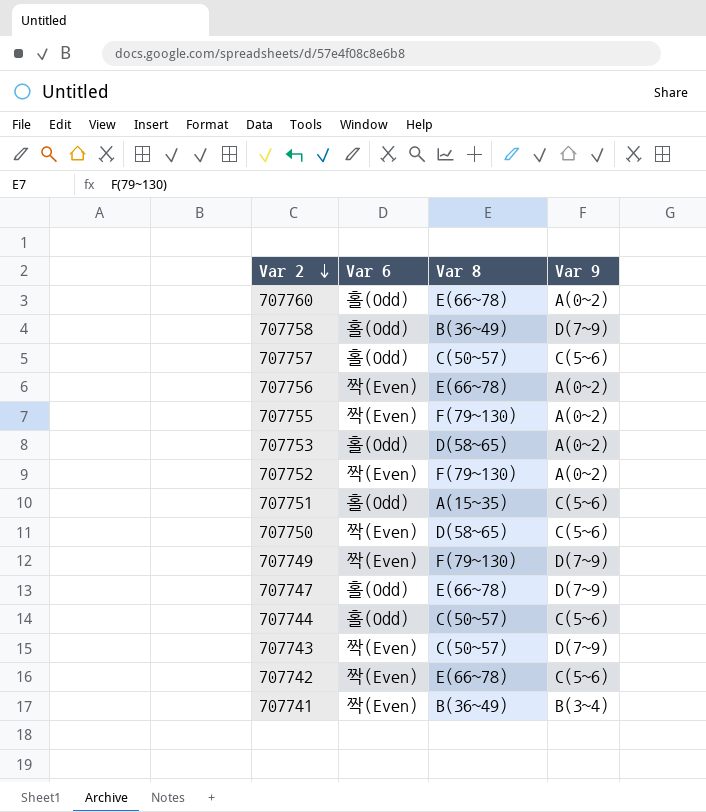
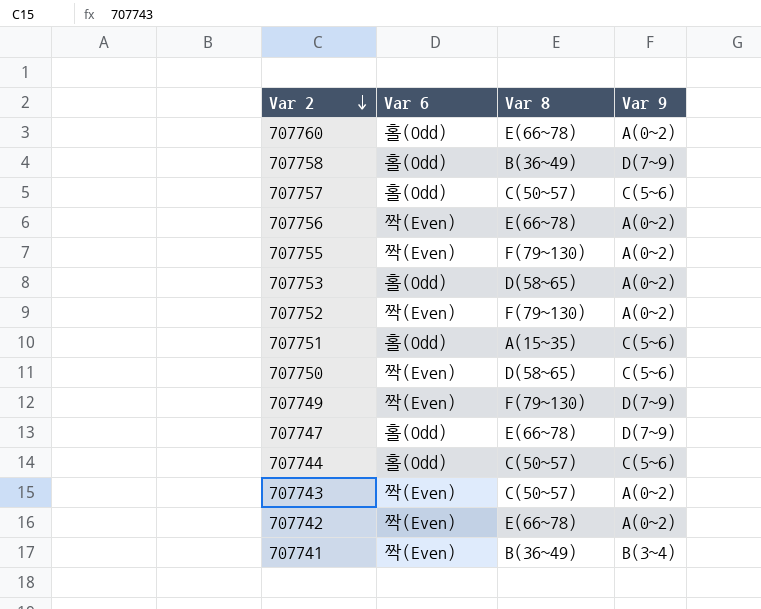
707743 | Var 9: D(7~9) -> A(0~2)
707742 | Var 9: C(5~6) -> A(0~2)

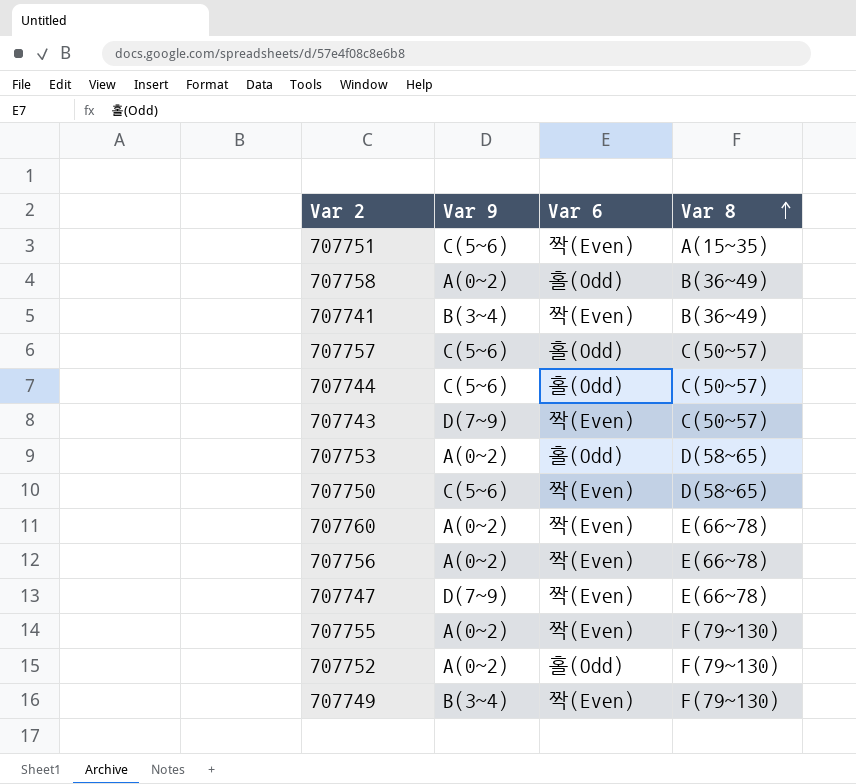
row order: Var 2 descending -> Var 8 ascending
column Var 9 | position: 4 -> 2
row 707742: 짝(Even) | E(66~78) | A(0~2) -> none
707751 | Var 6: 홀(Odd) -> 짝(Even)
707758 | Var 9: D(7~9) -> A(0~2)
707743 | Var 9: A(0~2) -> D(7~9)
707760 | Var 6: 홀(Odd) -> 짝(Even)
707747 | Var 6: 홀(Odd) -> 짝(Even)
707752 | Var 6: 짝(Even) -> 홀(Odd)
707749 | Var 9: D(7~9) -> B(3~4)

